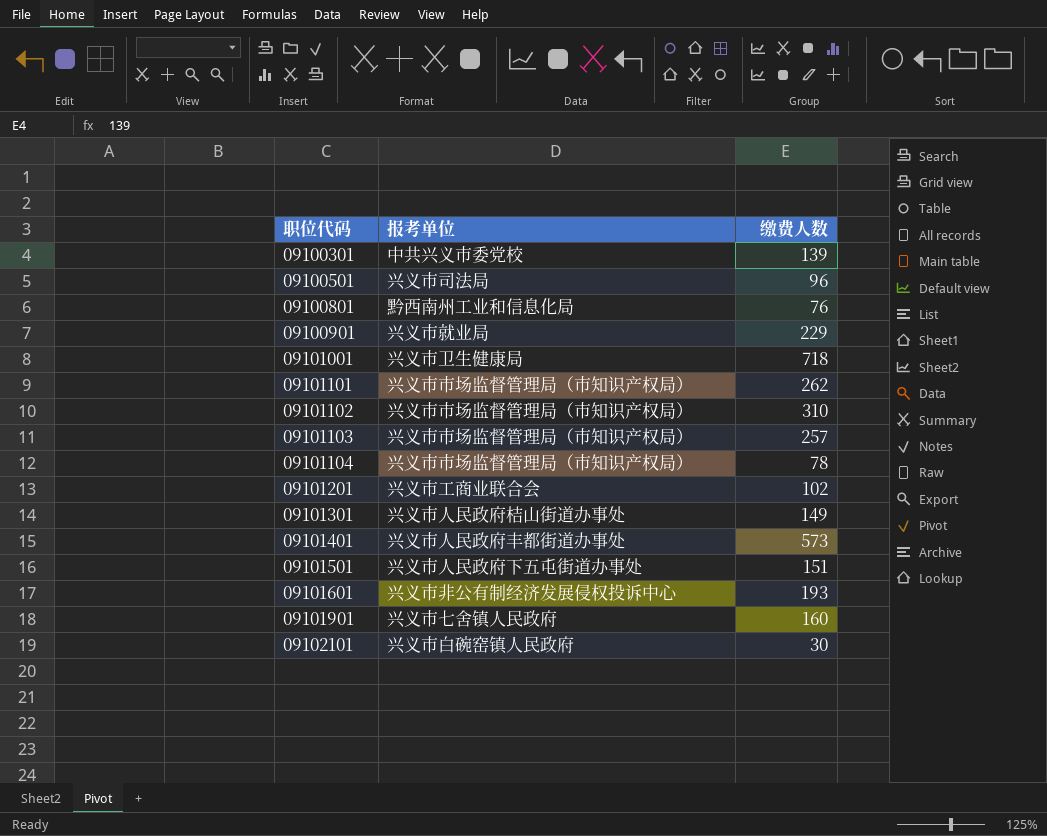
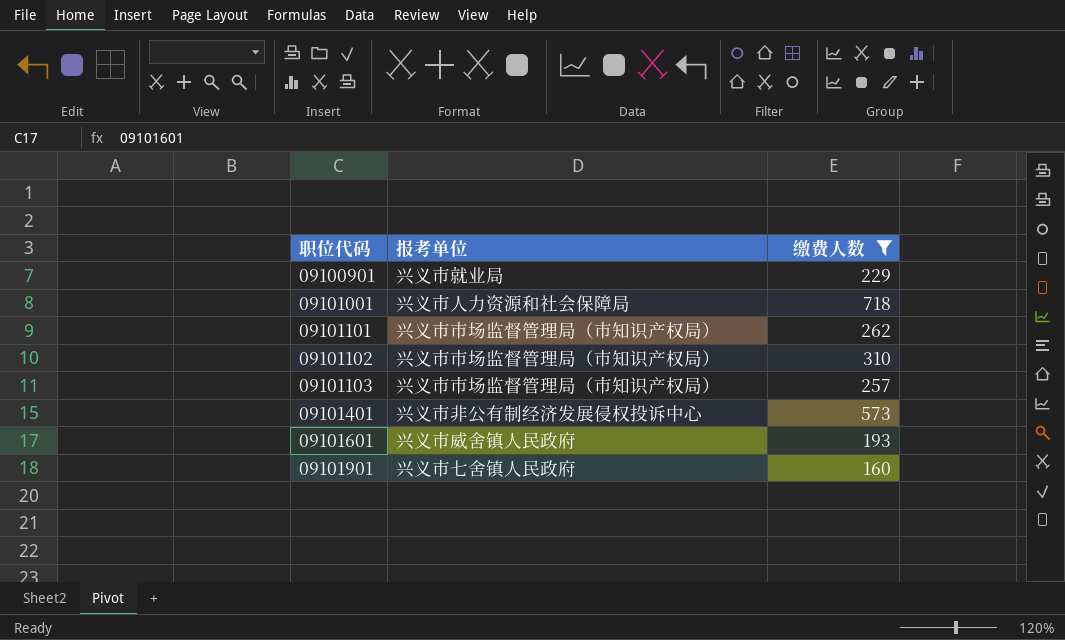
filter: none -> 缴费人数 >= 160
09101001 | 报考单位: 兴义市卫生健康局 -> 兴义市人力资源和社会保障局
09101401 | 报考单位: 兴义市人民政府丰都街道办事处 -> 兴义市非公有制经济发展侵权投诉中心
09101601 | 报考单位: 兴义市非公有制经济发展侵权投诉中心 -> 兴义市威舍镇人民政府

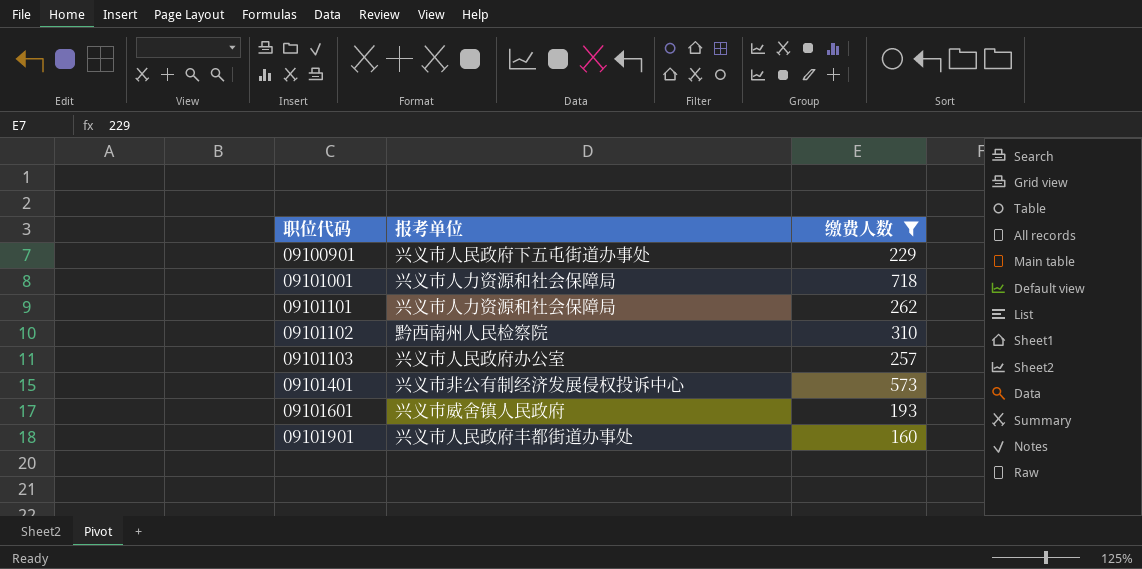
09100901 | 报考单位: 兴义市就业局 -> 兴义市人民政府下五屯街道办事处
09101101 | 报考单位: 兴义市市场监督管理局（市知识产权局） -> 兴义市人力资源和社会保障局
09101102 | 报考单位: 兴义市市场监督管理局（市知识产权局） -> 黔西南州人民检察院
09101103 | 报考单位: 兴义市市场监督管理局（市知识产权局） -> 兴义市人民政府办公室
09101901 | 报考单位: 兴义市七舍镇人民政府 -> 兴义市人民政府丰都街道办事处

